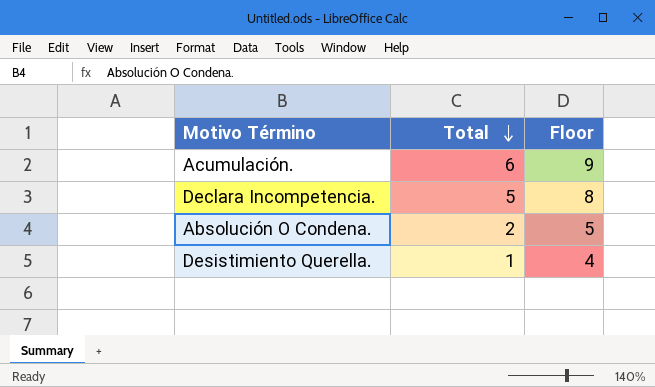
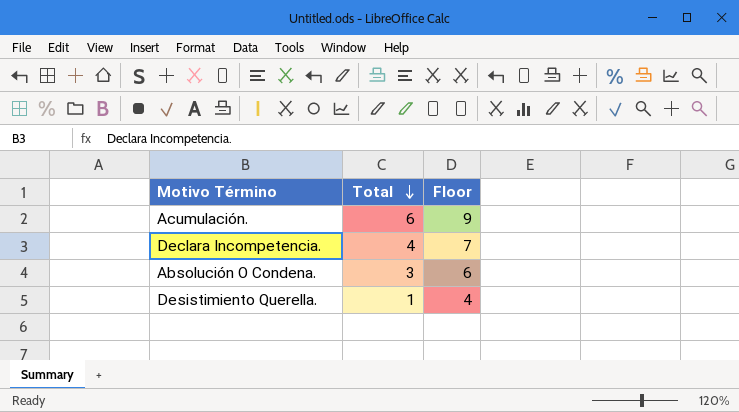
Declara Incompetencia. | Total: 5 -> 4
Declara Incompetencia. | Floor: 8 -> 7
Absolución O Condena. | Total: 2 -> 3
Absolución O Condena. | Floor: 5 -> 6

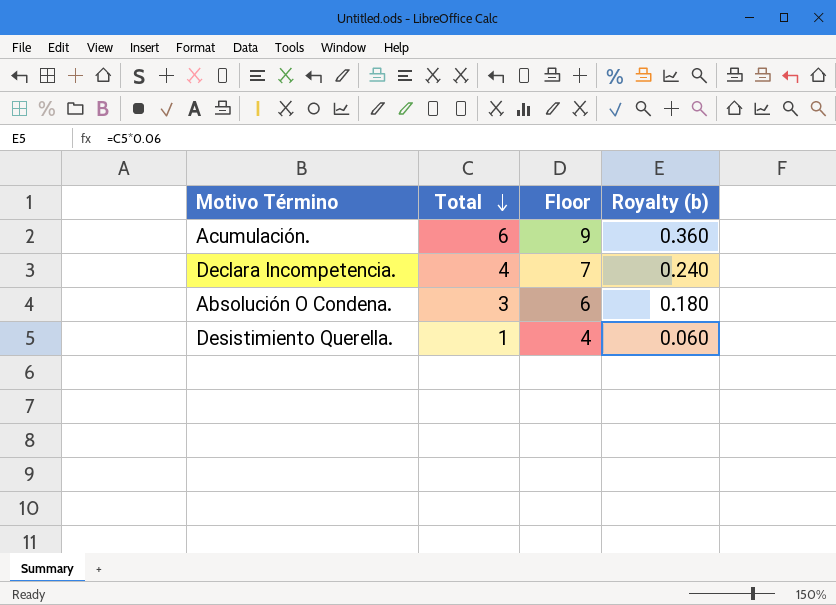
column Royalty (b) | formula: none -> [Total] * 0.06

